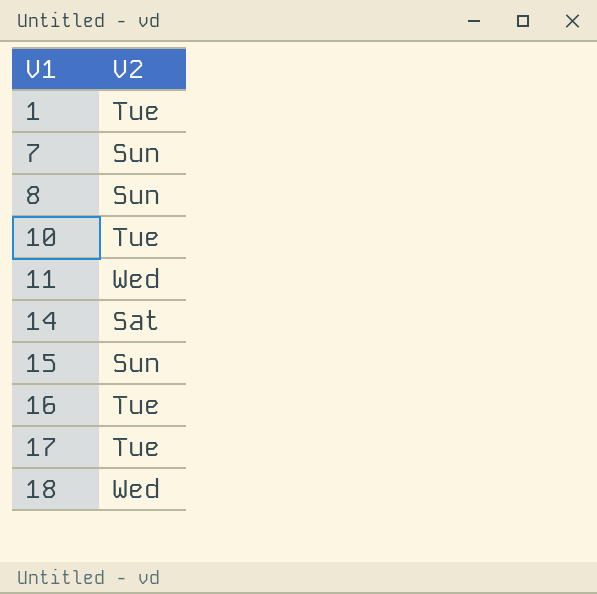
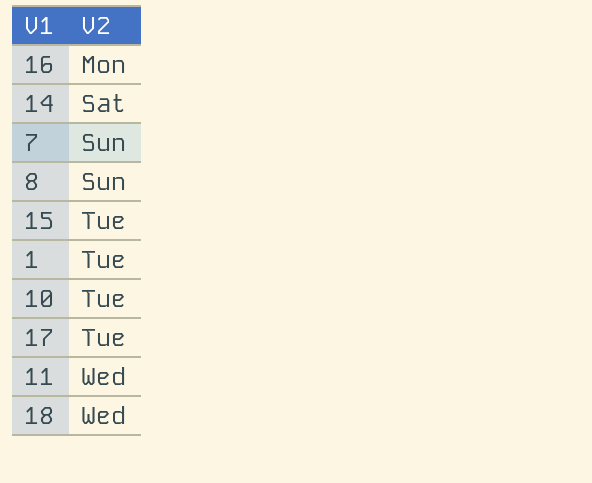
row order: V1 ascending -> V2 ascending
16 | V2: Tue -> Mon
15 | V2: Sun -> Tue

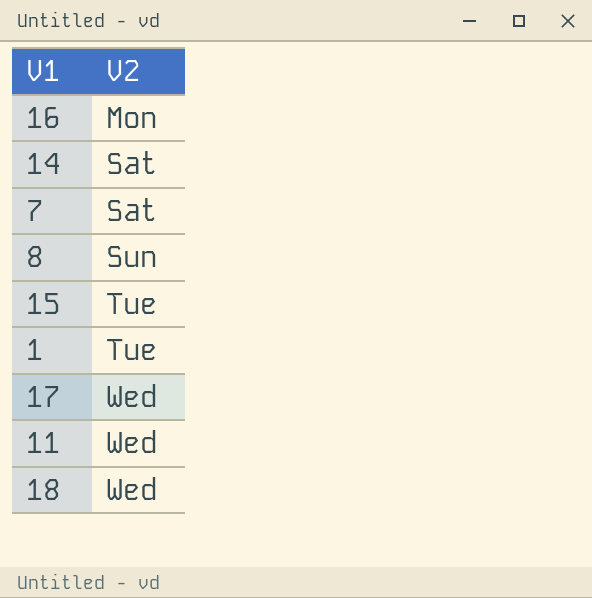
row 10: Tue -> none
7 | V2: Sun -> Sat
17 | V2: Tue -> Wed

